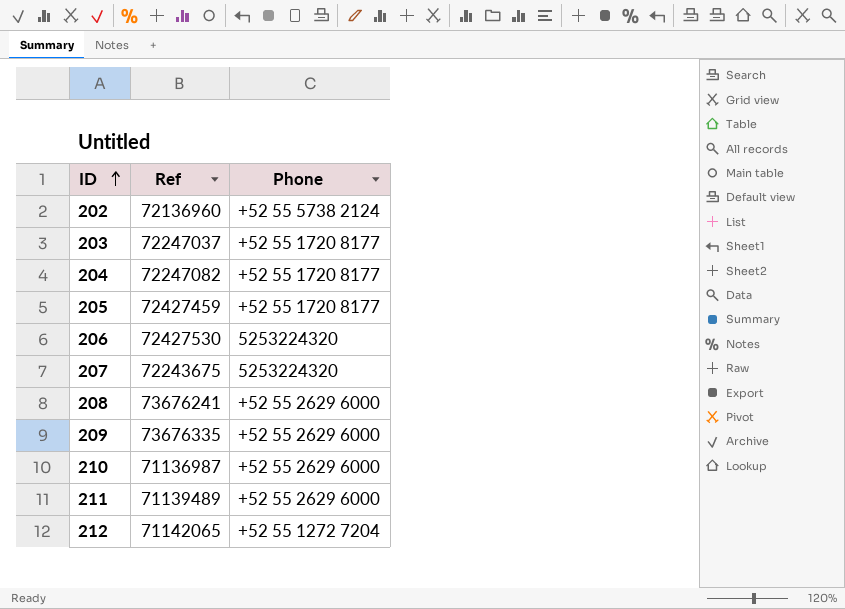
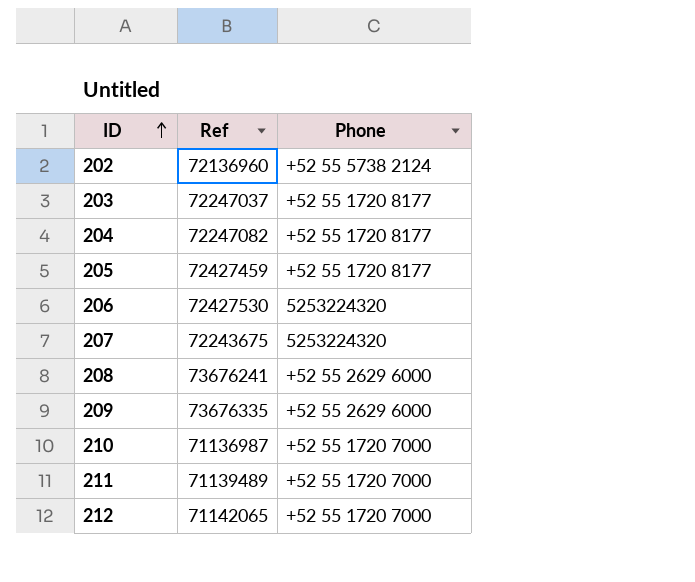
210 | Phone: +52 55 2629 6000 -> +52 55 1720 7000
211 | Phone: +52 55 2629 6000 -> +52 55 1720 7000
212 | Phone: +52 55 1272 7204 -> +52 55 1720 7000

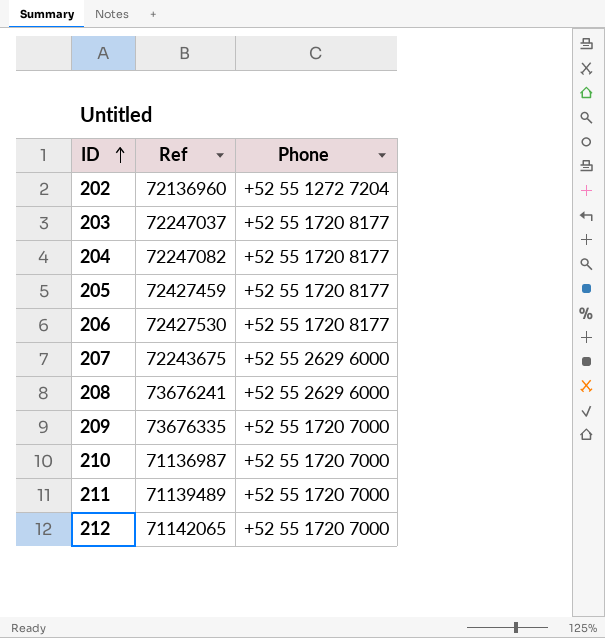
202 | Phone: +52 55 5738 2124 -> +52 55 1272 7204
206 | Phone: 5253224320 -> +52 55 1720 8177
207 | Phone: 5253224320 -> +52 55 2629 6000
209 | Phone: +52 55 2629 6000 -> +52 55 1720 7000

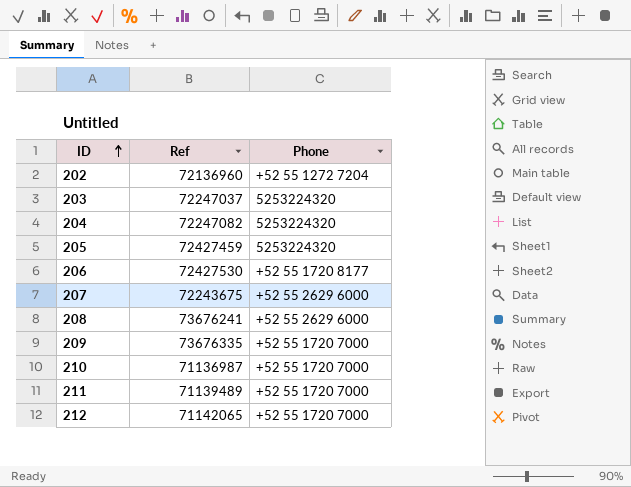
203 | Phone: +52 55 1720 8177 -> 5253224320
204 | Phone: +52 55 1720 8177 -> 5253224320
205 | Phone: +52 55 1720 8177 -> 5253224320

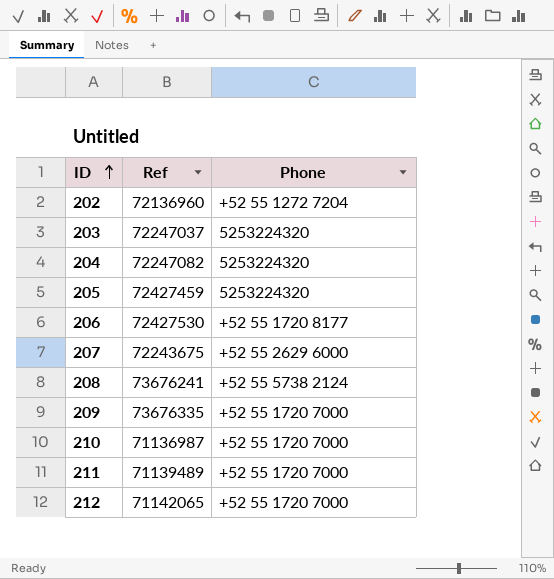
208 | Phone: +52 55 2629 6000 -> +52 55 5738 2124

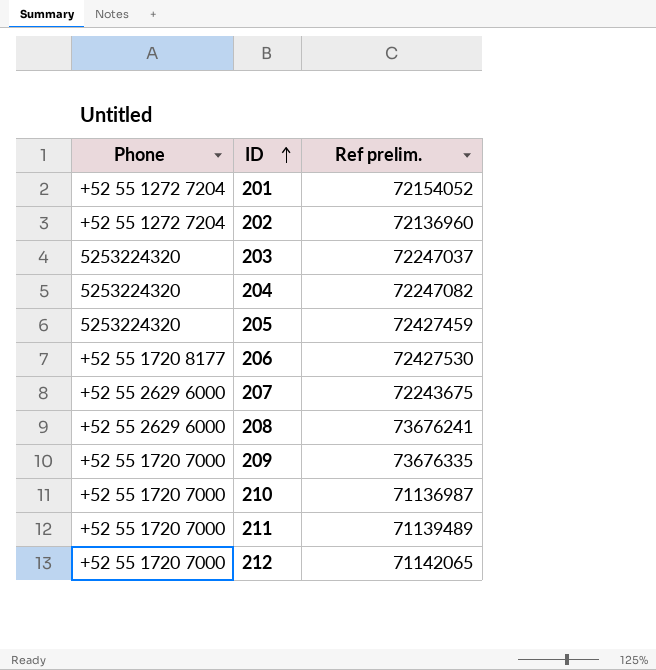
column Phone | position: 3 -> 1
column name: Ref -> Ref prelim.
row 201: none -> +52 55 1272 7204 | 72154052
208 | Phone: +52 55 5738 2124 -> +52 55 2629 6000

